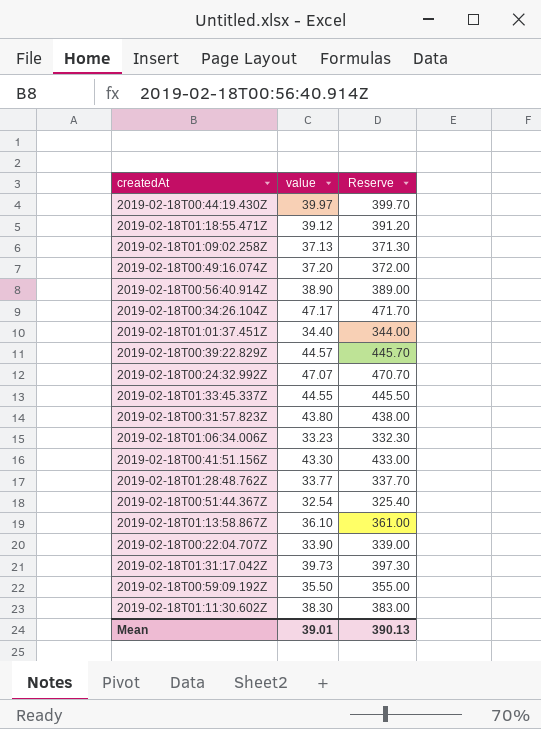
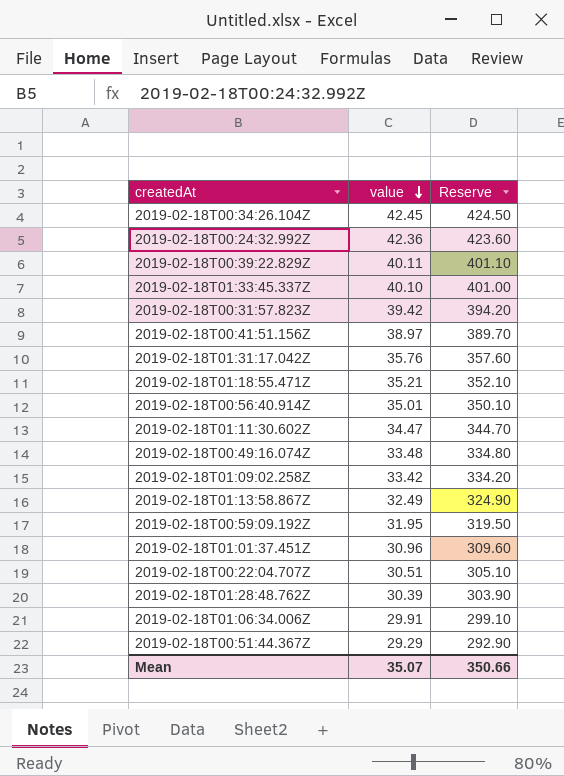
row order: none -> value descending
row 2019-02-18T00:44:19.430Z: 39.97 | 399.70 -> none
2019-02-18T00:34:26.104Z | value: 47.17 -> 42.45
2019-02-18T00:34:26.104Z | Reserve: 471.70 -> 424.50
2019-02-18T00:24:32.992Z | value: 47.07 -> 42.36
2019-02-18T00:24:32.992Z | Reserve: 470.70 -> 423.60
2019-02-18T00:39:22.829Z | value: 44.57 -> 40.11
2019-02-18T00:39:22.829Z | Reserve: 445.70 -> 401.10
2019-02-18T01:33:45.337Z | value: 44.55 -> 40.10
2019-02-18T01:33:45.337Z | Reserve: 445.50 -> 401.00
2019-02-18T00:31:57.823Z | value: 43.80 -> 39.42
2019-02-18T00:31:57.823Z | Reserve: 438.00 -> 394.20
2019-02-18T00:41:51.156Z | value: 43.30 -> 38.97
2019-02-18T00:41:51.156Z | Reserve: 433.00 -> 389.70
2019-02-18T01:31:17.042Z | value: 39.73 -> 35.76
2019-02-18T01:31:17.042Z | Reserve: 397.30 -> 357.60
2019-02-18T01:18:55.471Z | value: 39.12 -> 35.21
2019-02-18T01:18:55.471Z | Reserve: 391.20 -> 352.10
2019-02-18T00:56:40.914Z | value: 38.90 -> 35.01
2019-02-18T00:56:40.914Z | Reserve: 389.00 -> 350.10
2019-02-18T01:11:30.602Z | value: 38.30 -> 34.47
2019-02-18T01:11:30.602Z | Reserve: 383.00 -> 344.70
2019-02-18T00:49:16.074Z | value: 37.20 -> 33.48
2019-02-18T00:49:16.074Z | Reserve: 372.00 -> 334.80
2019-02-18T01:09:02.258Z | value: 37.13 -> 33.42
2019-02-18T01:09:02.258Z | Reserve: 371.30 -> 334.20
2019-02-18T01:13:58.867Z | value: 36.10 -> 32.49
2019-02-18T01:13:58.867Z | Reserve: 361.00 -> 324.90
2019-02-18T00:59:09.192Z | value: 35.50 -> 31.95
2019-02-18T00:59:09.192Z | Reserve: 355.00 -> 319.50
2019-02-18T01:01:37.451Z | value: 34.40 -> 30.96
2019-02-18T01:01:37.451Z | Reserve: 344.00 -> 309.60
2019-02-18T00:22:04.707Z | value: 33.90 -> 30.51
2019-02-18T00:22:04.707Z | Reserve: 339.00 -> 305.10
2019-02-18T01:28:48.762Z | value: 33.77 -> 30.39
2019-02-18T01:28:48.762Z | Reserve: 337.70 -> 303.90
2019-02-18T01:06:34.006Z | value: 33.23 -> 29.91
2019-02-18T01:06:34.006Z | Reserve: 332.30 -> 299.10
2019-02-18T00:51:44.367Z | value: 32.54 -> 29.29
2019-02-18T00:51:44.367Z | Reserve: 325.40 -> 292.90
Mean | value: 39.01 -> 35.07
Mean | Reserve: 390.13 -> 350.66

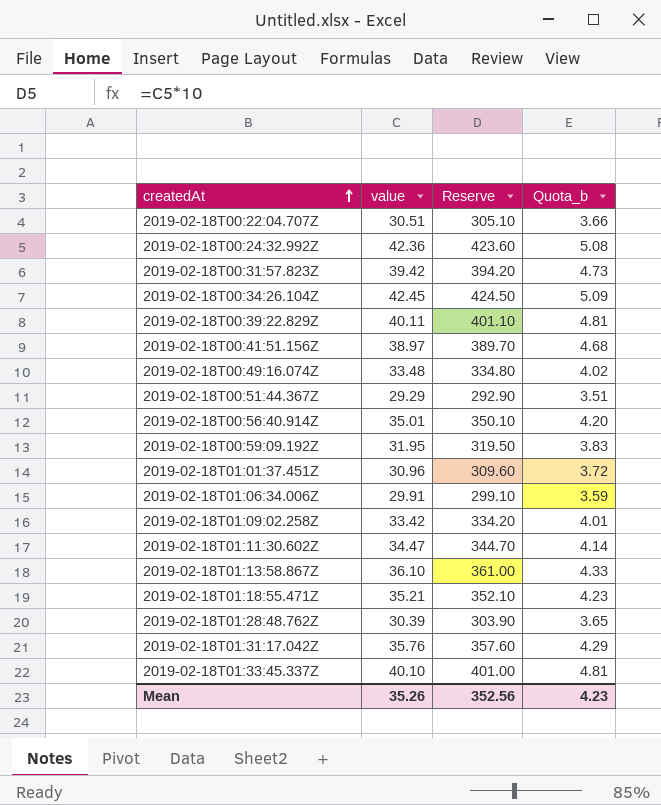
row order: value descending -> createdAt ascending
column Quota_b | formula: none -> [value] * 0.12
2019-02-18T01:13:58.867Z | value: 32.49 -> 36.10
2019-02-18T01:13:58.867Z | Reserve: 324.90 -> 361.00
Mean | value: 35.07 -> 35.26
Mean | Reserve: 350.66 -> 352.56

